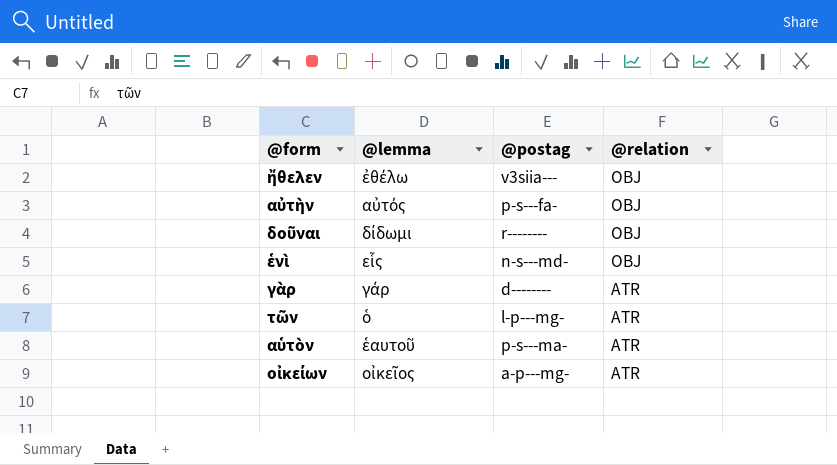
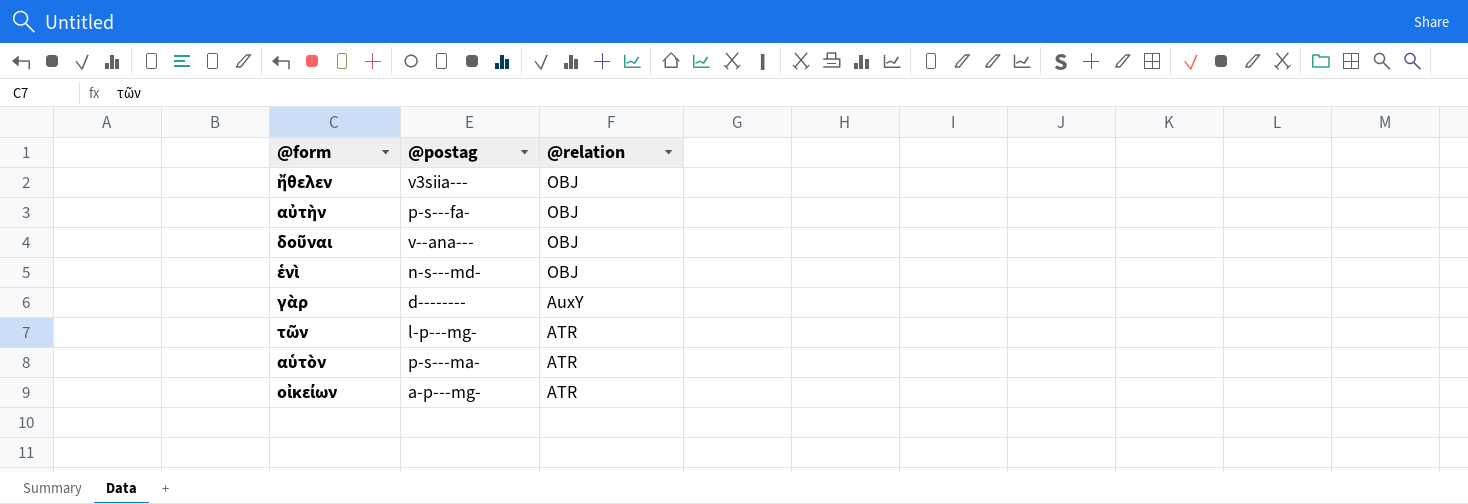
column @lemma | position: 2 -> none
δοῦναι | @postag: r-------- -> v--ana---
γὰρ | @relation: ATR -> AuxY

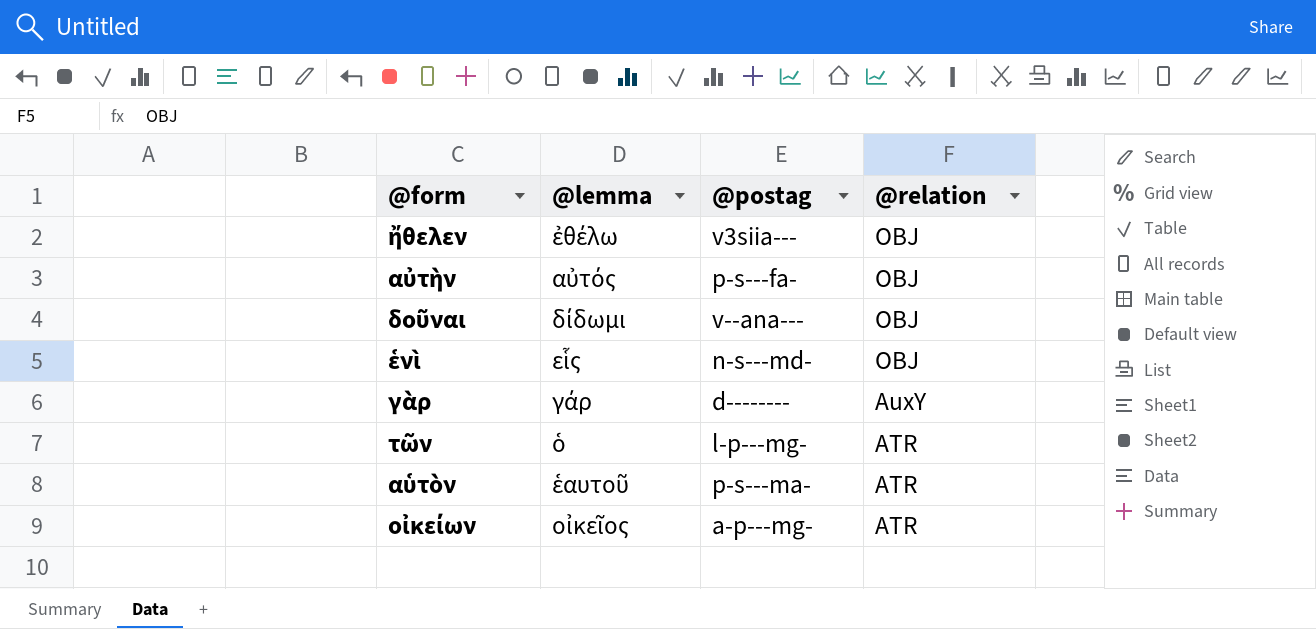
column @lemma | position: none -> 2

